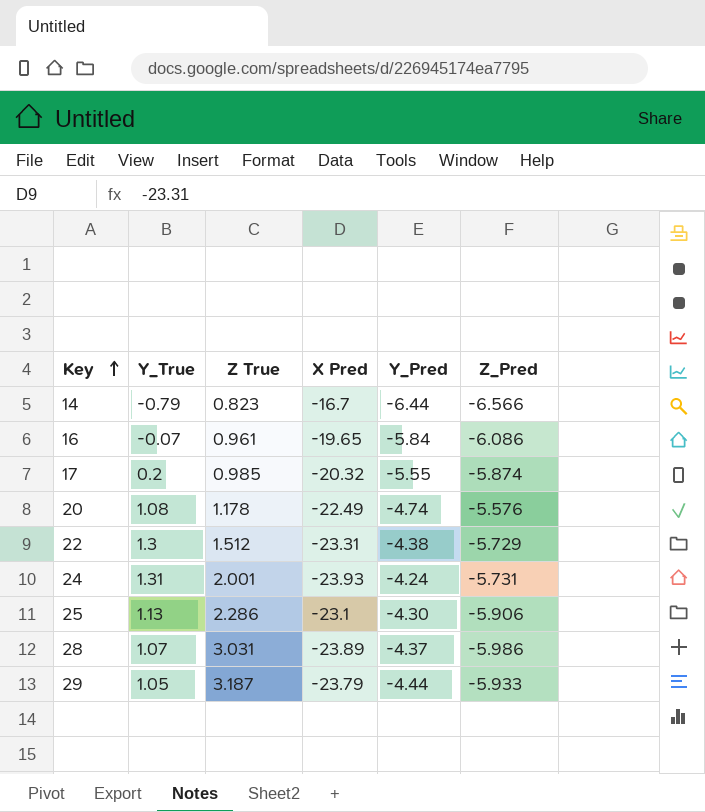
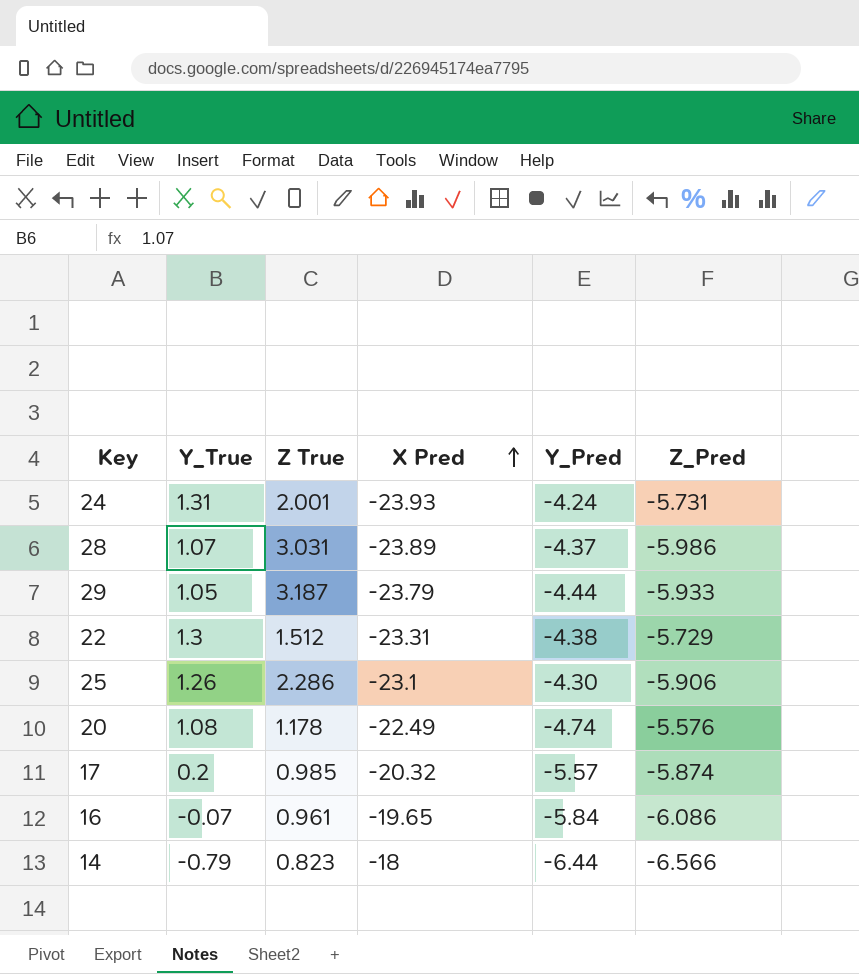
row order: Key ascending -> X Pred ascending
25 | Y_True: 1.13 -> 1.26
17 | Y_Pred: -5.55 -> -5.57
14 | X Pred: -16.7 -> -18

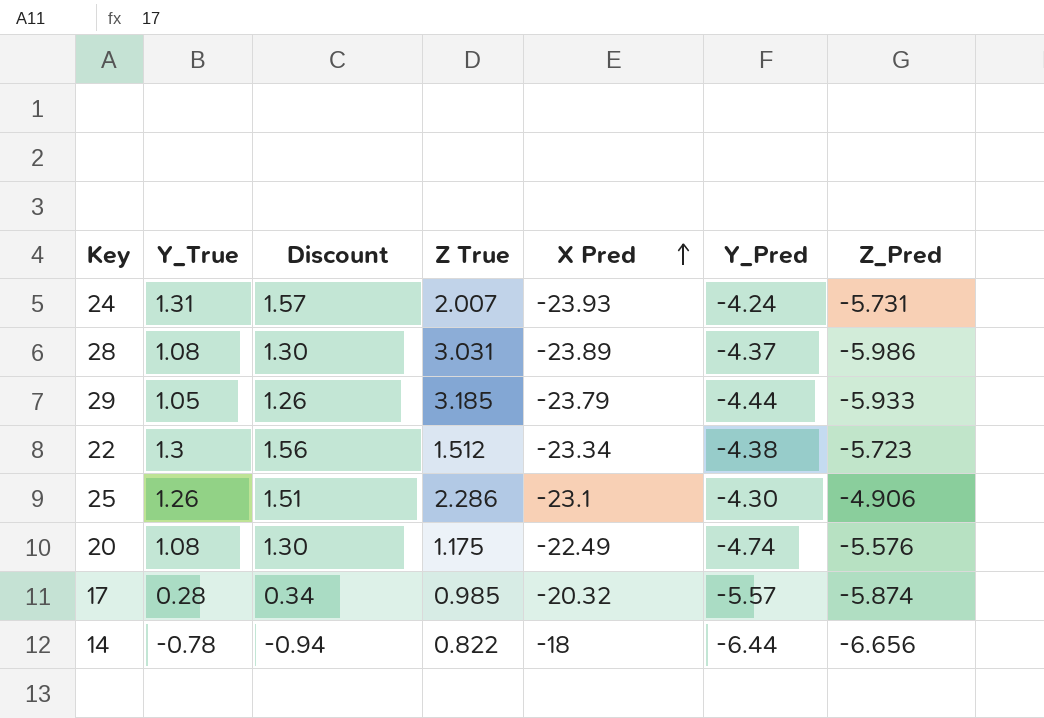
column Discount | formula: none -> [Y_True] * 1.2
row 16: -0.07 | 0.961 | -19.65 | -5.84 | -6.086 -> none
24 | Z True: 2.001 -> 2.007
28 | Y_True: 1.07 -> 1.08
29 | Z True: 3.187 -> 3.185
22 | X Pred: -23.31 -> -23.34
22 | Z_Pred: -5.729 -> -5.723
25 | Z_Pred: -5.906 -> -4.906
20 | Z True: 1.178 -> 1.175
17 | Y_True: 0.2 -> 0.28
14 | Y_True: -0.79 -> -0.78
14 | Z True: 0.823 -> 0.822
14 | Z_Pred: -6.566 -> -6.656

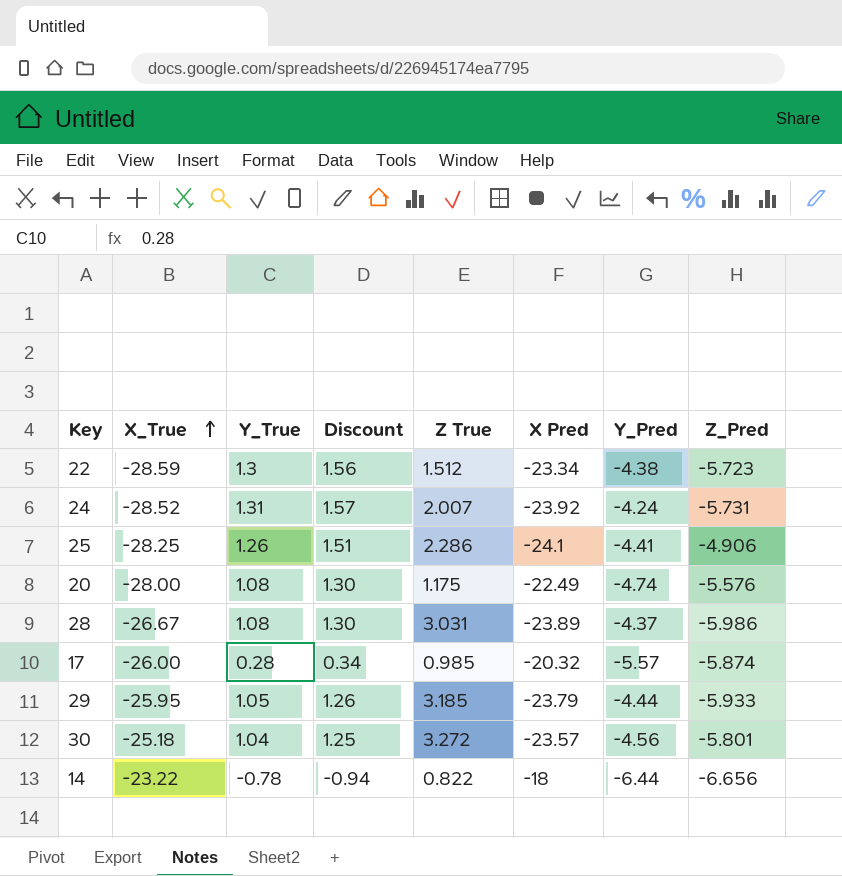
row order: X Pred ascending -> X_True ascending
column X_True | position: none -> 2
24 | X Pred: -23.93 -> -23.92
25 | X Pred: -23.1 -> -24.1
25 | Y_Pred: -4.30 -> -4.41
row 30: none -> -25.18 | 1.04 | 1.25 | 3.272 | -23.57 | -4.56 | -5.801

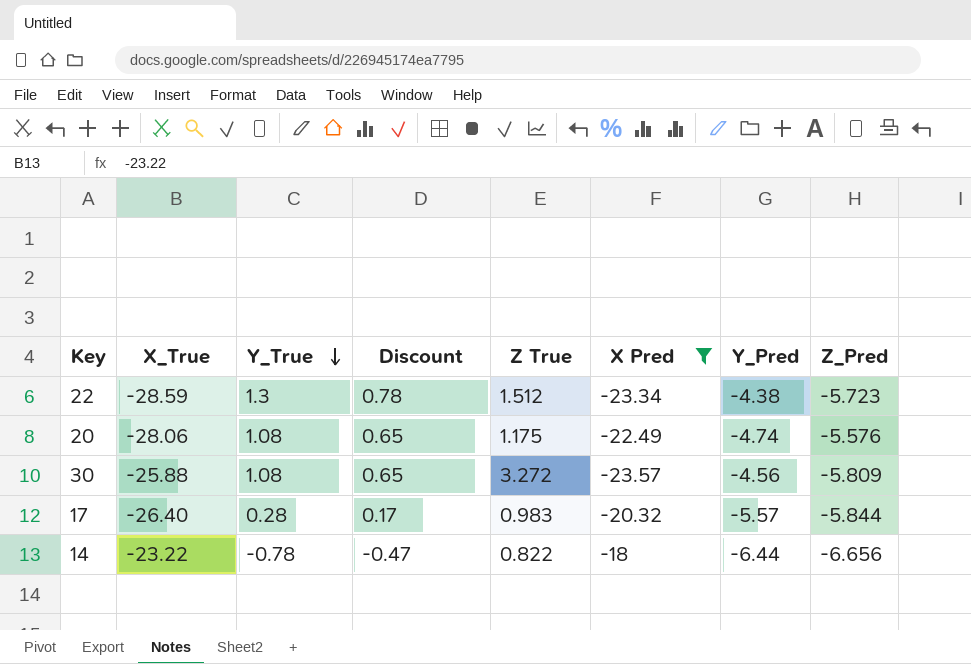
filter: none -> X Pred >= -23.57
row order: X_True ascending -> Y_True descending
column Discount | formula: [Y_True] * 1.2 -> [Y_True] * 0.6
20 | X_True: -28.00 -> -28.06
30 | X_True: -25.18 -> -25.88
30 | Y_True: 1.04 -> 1.08
30 | Z_Pred: -5.801 -> -5.809
17 | X_True: -26.00 -> -26.40
17 | Z True: 0.985 -> 0.983
17 | Z_Pred: -5.874 -> -5.844

